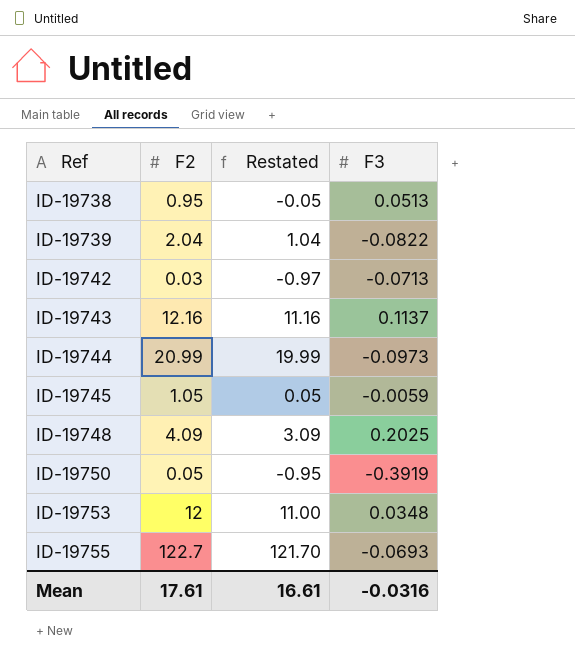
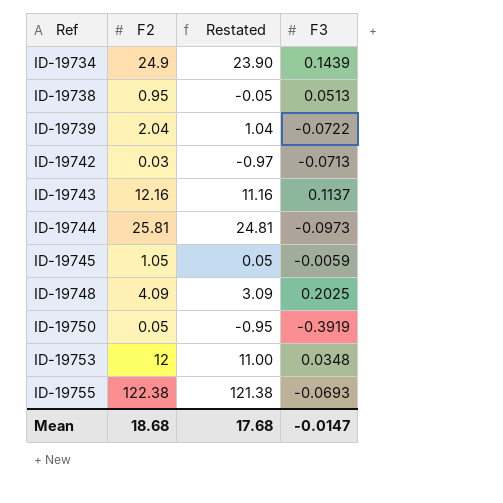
row ID-19734: none -> 24.9 | 23.90 | 0.1439
ID-19739 | F3: -0.0822 -> -0.0722
ID-19744 | F2: 20.99 -> 25.81
ID-19744 | Restated: 19.99 -> 24.81
ID-19755 | F2: 122.7 -> 122.38
ID-19755 | Restated: 121.70 -> 121.38
Mean | F2: 17.61 -> 18.68
Mean | Restated: 16.61 -> 17.68
Mean | F3: -0.0316 -> -0.0147

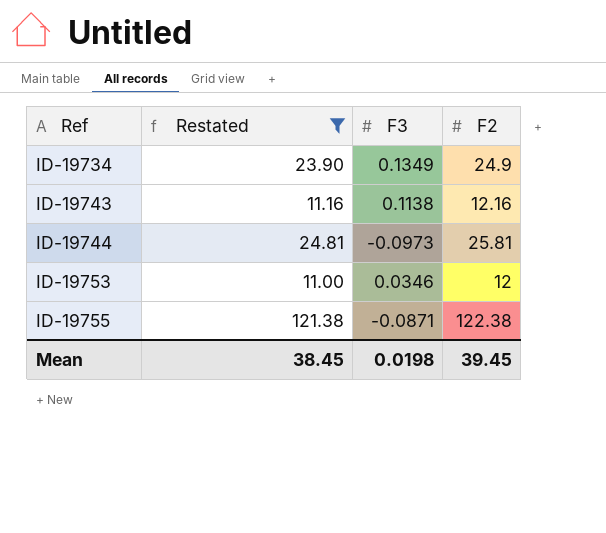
filter: none -> Restated >= 11.00
column F2 | position: 2 -> 4
ID-19734 | F3: 0.1439 -> 0.1349
ID-19743 | F3: 0.1137 -> 0.1138
ID-19753 | F3: 0.0348 -> 0.0346
ID-19755 | F3: -0.0693 -> -0.0871
Mean | Restated: 17.68 -> 38.45
Mean | F3: -0.0147 -> 0.0198
Mean | F2: 18.68 -> 39.45

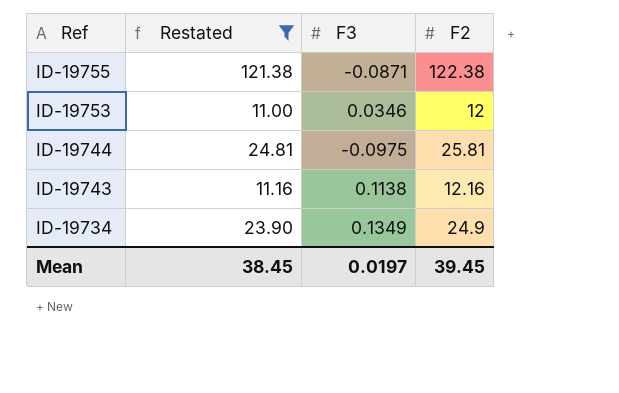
row order: Ref ascending -> Ref descending
ID-19744 | F3: -0.0973 -> -0.0975
Mean | F3: 0.0198 -> 0.0197

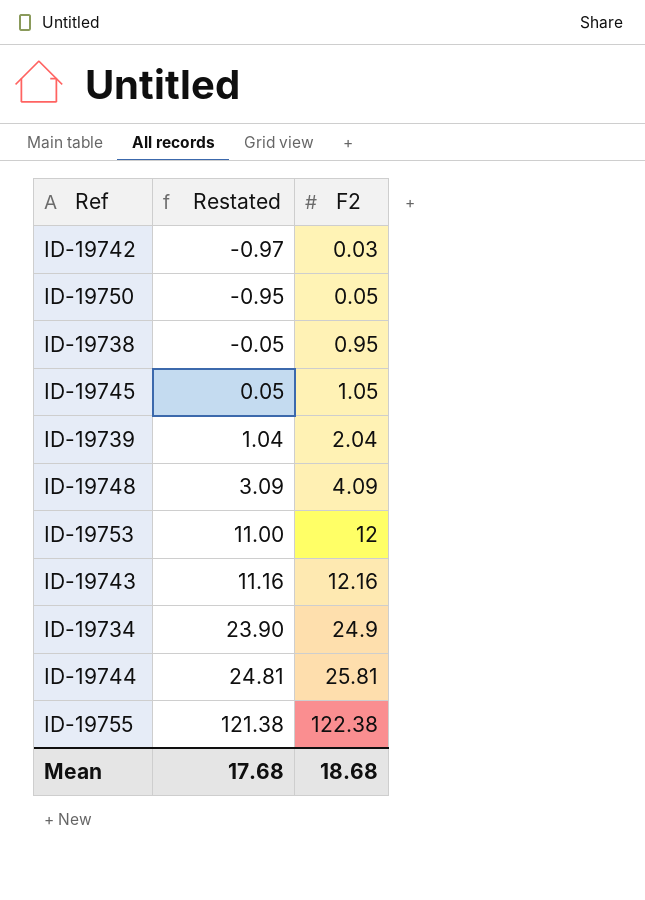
filter: Restated >= 11.00 -> none
row order: Ref descending -> Restated ascending
column F3 | position: 3 -> none
Mean | Restated: 38.45 -> 17.68
Mean | F2: 39.45 -> 18.68

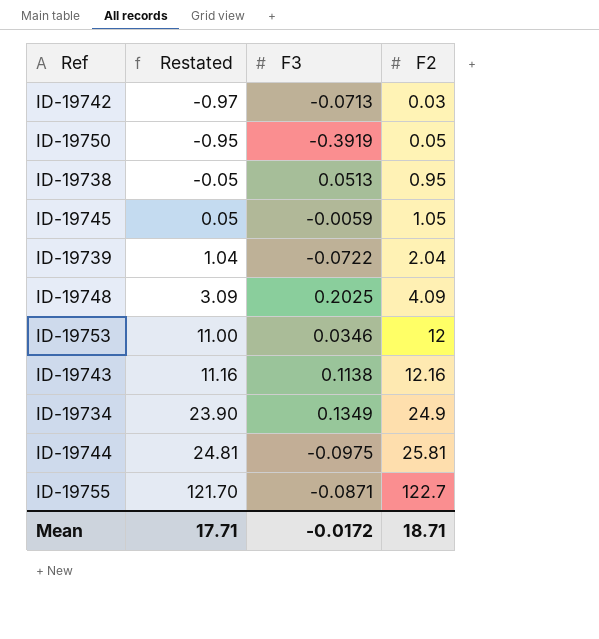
column F3 | position: none -> 3
ID-19755 | Restated: 121.38 -> 121.70
ID-19755 | F2: 122.38 -> 122.7
Mean | Restated: 17.68 -> 17.71
Mean | F2: 18.68 -> 18.71

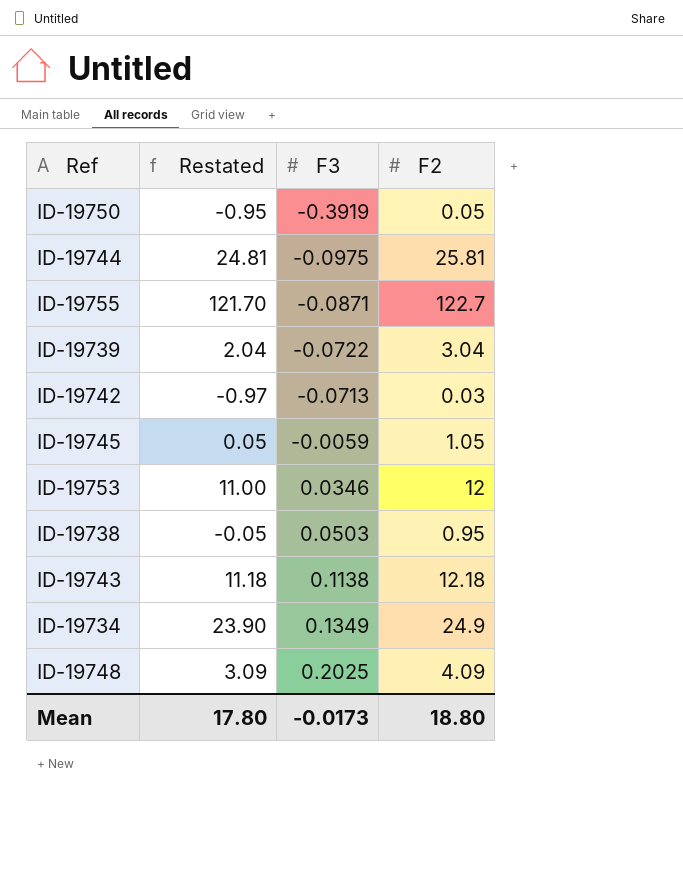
row order: Restated ascending -> F3 ascending
ID-19739 | Restated: 1.04 -> 2.04
ID-19739 | F2: 2.04 -> 3.04
ID-19738 | F3: 0.0513 -> 0.0503
ID-19743 | Restated: 11.16 -> 11.18
ID-19743 | F2: 12.16 -> 12.18
Mean | Restated: 17.71 -> 17.80
Mean | F3: -0.0172 -> -0.0173
Mean | F2: 18.71 -> 18.80

